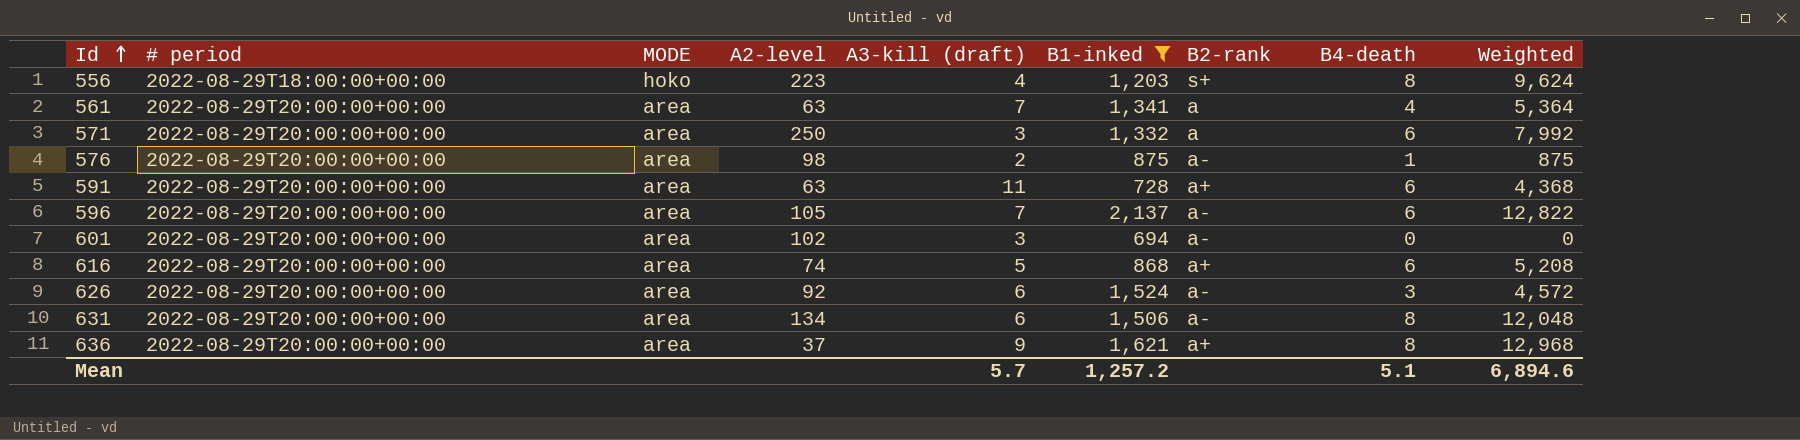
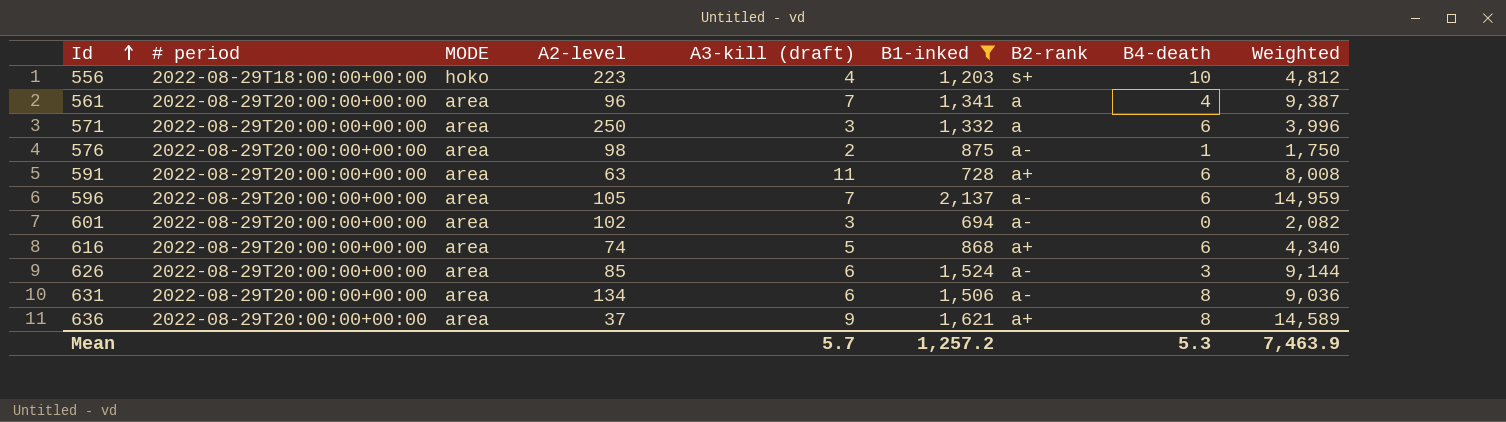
column Weighted | formula: [B1-inked] * [B4-death] -> [A3-kill (draft)] * [B1-inked]
556 | B4-death: 8 -> 10
561 | A2-level: 63 -> 96
626 | A2-level: 92 -> 85
Mean | B4-death: 5.1 -> 5.3
Mean | Weighted: 6,894.6 -> 7,463.9

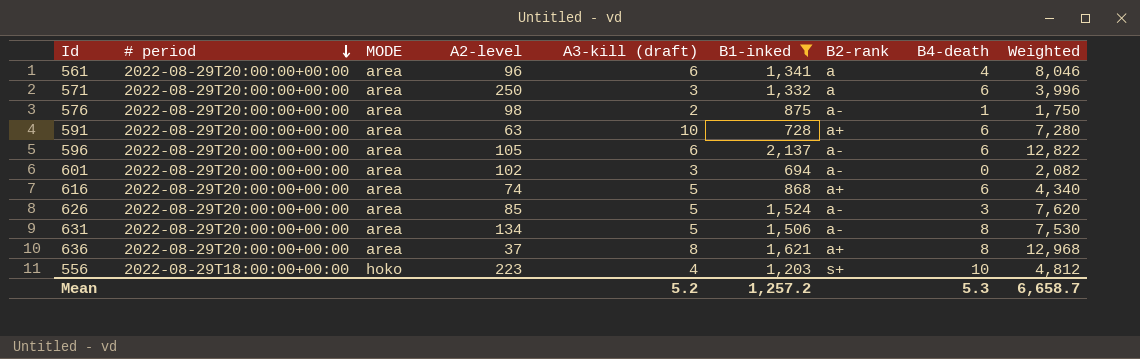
row order: Id ascending -> # period descending
561 | A3-kill (draft): 7 -> 6
561 | Weighted: 9,387 -> 8,046
591 | A3-kill (draft): 11 -> 10
591 | Weighted: 8,008 -> 7,280
596 | A3-kill (draft): 7 -> 6
596 | Weighted: 14,959 -> 12,822
626 | A3-kill (draft): 6 -> 5
626 | Weighted: 9,144 -> 7,620
631 | A3-kill (draft): 6 -> 5
631 | Weighted: 9,036 -> 7,530
636 | A3-kill (draft): 9 -> 8
636 | Weighted: 14,589 -> 12,968
Mean | A3-kill (draft): 5.7 -> 5.2
Mean | Weighted: 7,463.9 -> 6,658.7

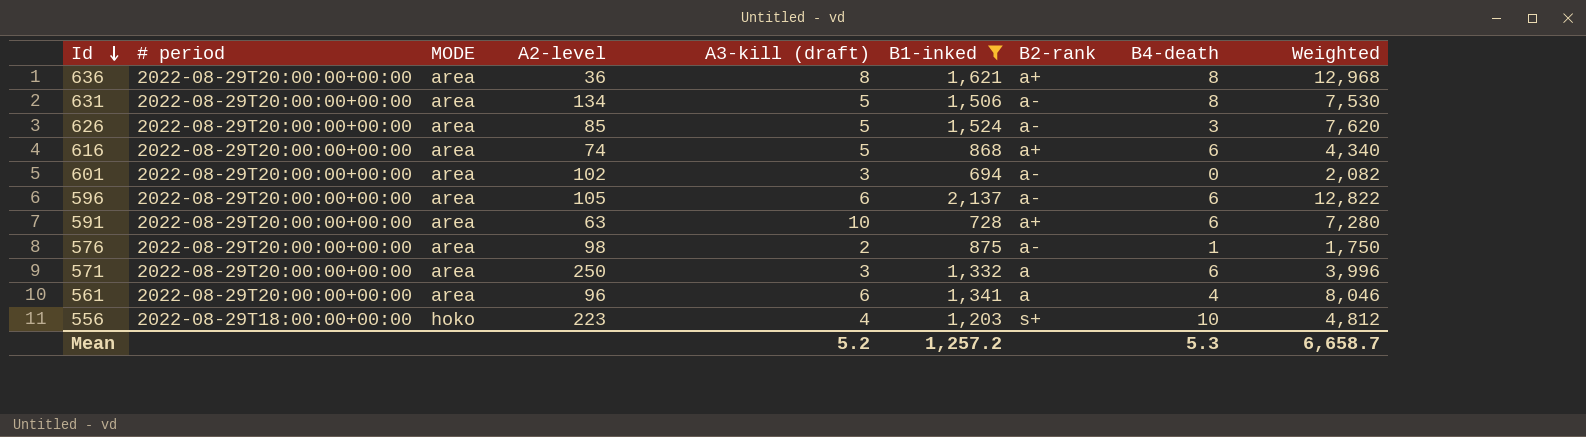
row order: # period descending -> Id descending
636 | A2-level: 37 -> 36

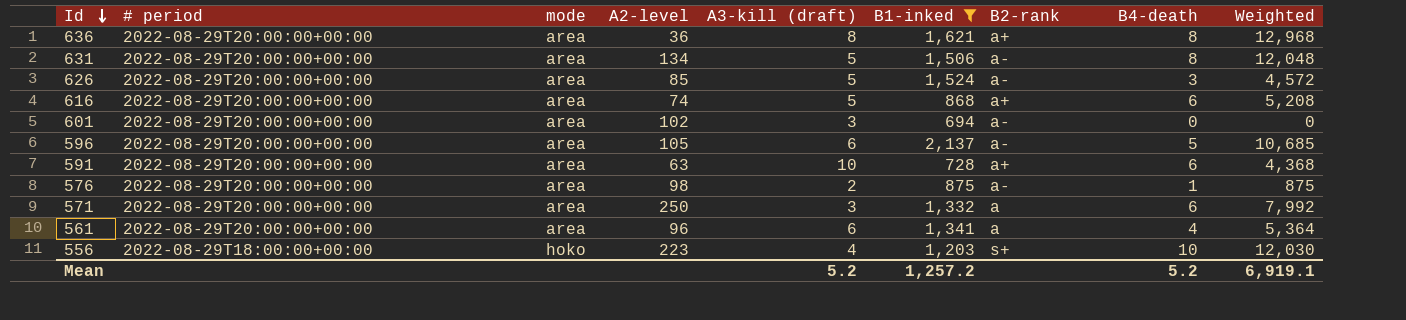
column name: MODE -> mode
column Weighted | formula: [A3-kill (draft)] * [B1-inked] -> [B1-inked] * [B4-death]
596 | B4-death: 6 -> 5
Mean | B4-death: 5.3 -> 5.2
Mean | Weighted: 6,658.7 -> 6,919.1

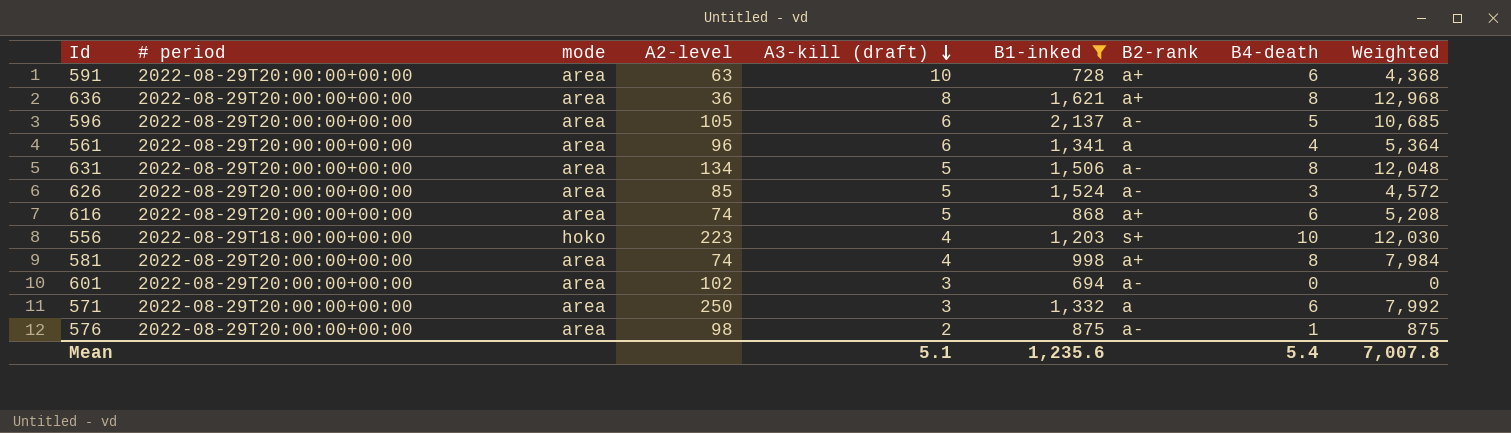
row order: Id descending -> A3-kill (draft) descending
row 581: none -> 2022-08-29T20:00:00+00:00 | area | 74 | 4 | 998 | a+ | 8 | 7,984
Mean | A3-kill (draft): 5.2 -> 5.1
Mean | B1-inked: 1,257.2 -> 1,235.6
Mean | B4-death: 5.2 -> 5.4
Mean | Weighted: 6,919.1 -> 7,007.8

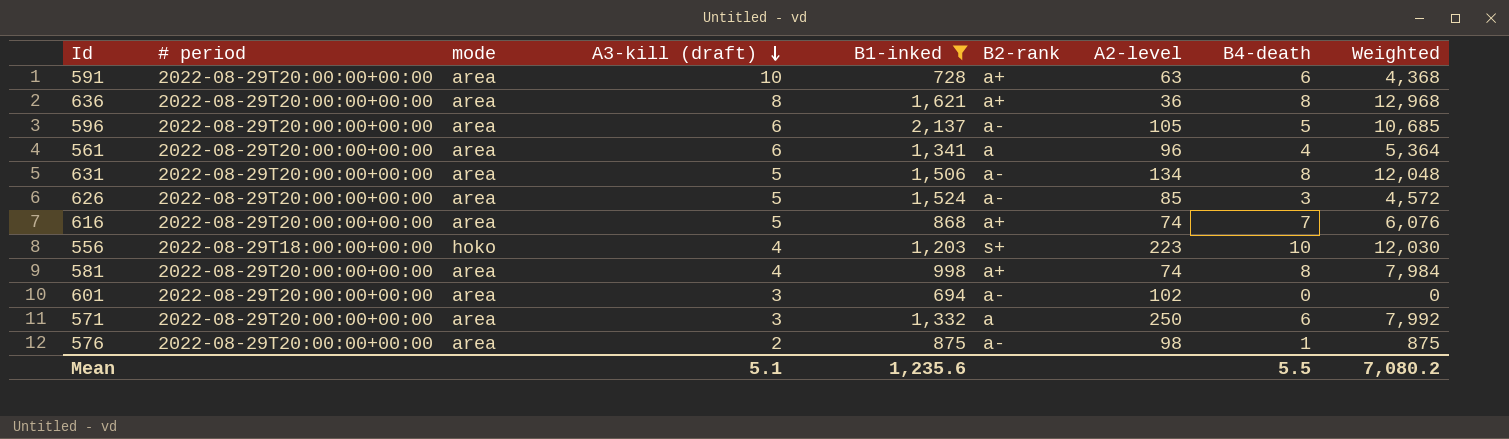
column A2-level | position: 4 -> 7
616 | B4-death: 6 -> 7
616 | Weighted: 5,208 -> 6,076
Mean | B4-death: 5.4 -> 5.5
Mean | Weighted: 7,007.8 -> 7,080.2

